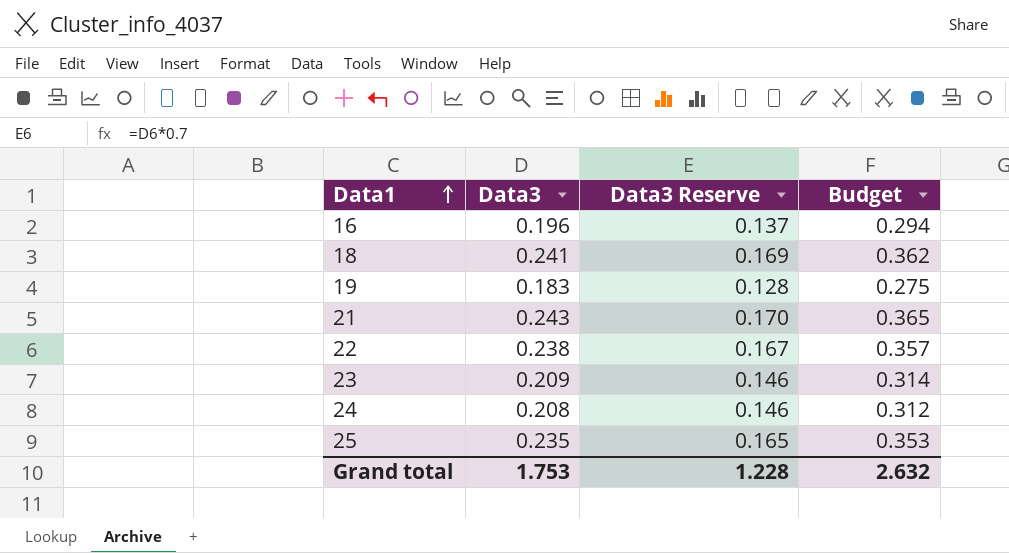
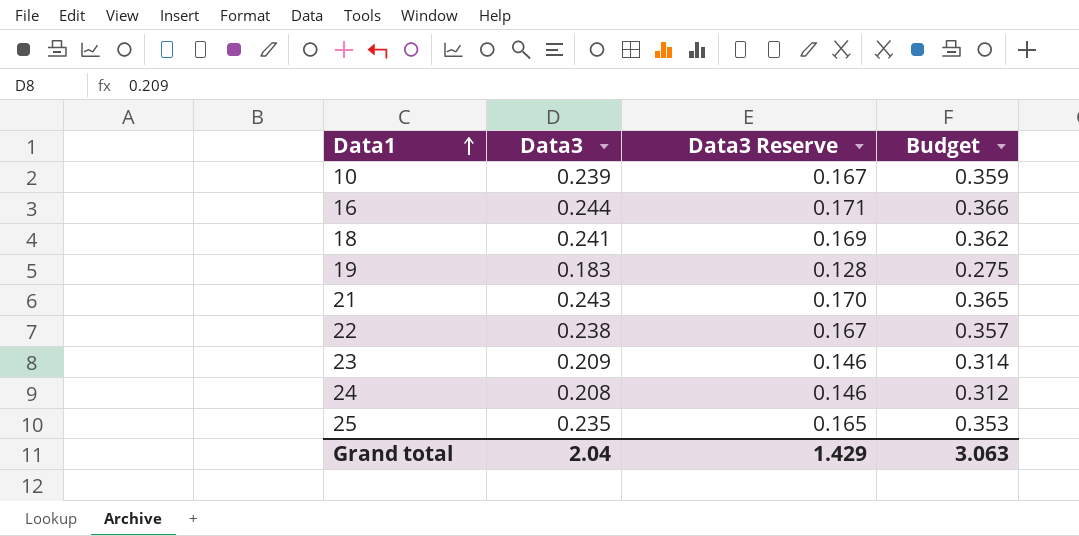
row 10: none -> 0.239 | 0.167 | 0.359
16 | Data3: 0.196 -> 0.244
16 | Data3 Reserve: 0.137 -> 0.171
16 | Budget: 0.294 -> 0.366
Grand total | Data3: 1.753 -> 2.04
Grand total | Data3 Reserve: 1.228 -> 1.429
Grand total | Budget: 2.632 -> 3.063

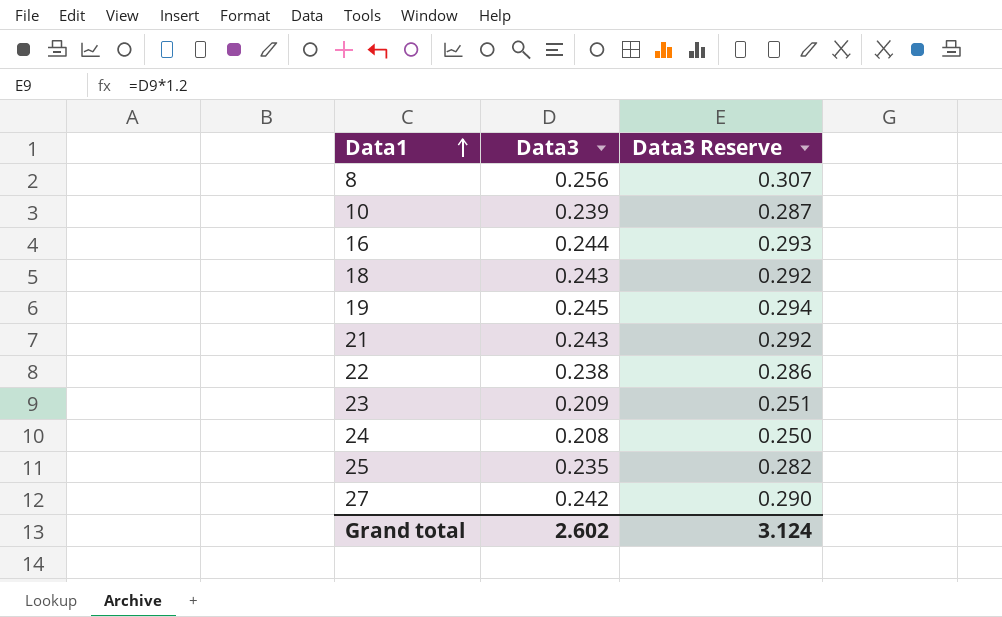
column Budget | formula: [Data3] * 1.5 -> none
column Data3 Reserve | formula: [Data3] * 0.7 -> [Data3] * 1.2
row 8: none -> 0.256 | 0.307
18 | Data3: 0.241 -> 0.243
19 | Data3: 0.183 -> 0.245
row 27: none -> 0.242 | 0.290
Grand total | Data3: 2.04 -> 2.602
Grand total | Data3 Reserve: 1.429 -> 3.124

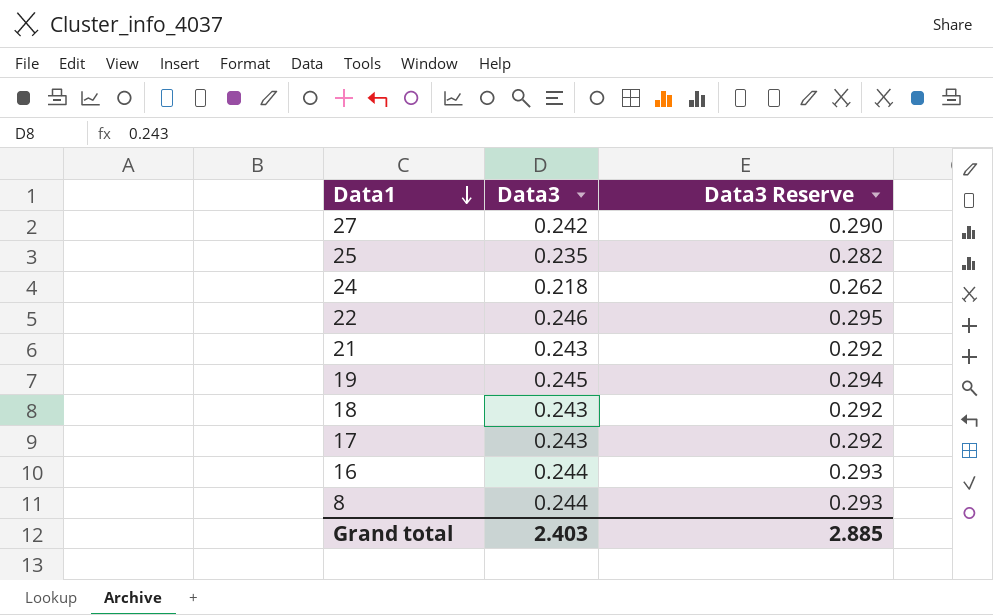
row order: Data1 ascending -> Data1 descending
row 10: 0.239 | 0.287 -> none
row 23: 0.209 | 0.251 -> none
24 | Data3: 0.208 -> 0.218
24 | Data3 Reserve: 0.250 -> 0.262
22 | Data3: 0.238 -> 0.246
22 | Data3 Reserve: 0.286 -> 0.295
row 17: none -> 0.243 | 0.292
8 | Data3: 0.256 -> 0.244
8 | Data3 Reserve: 0.307 -> 0.293
Grand total | Data3: 2.602 -> 2.403
Grand total | Data3 Reserve: 3.124 -> 2.885

